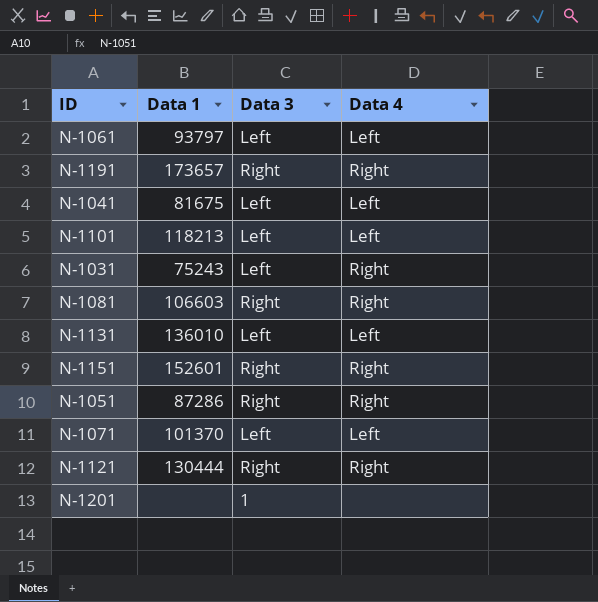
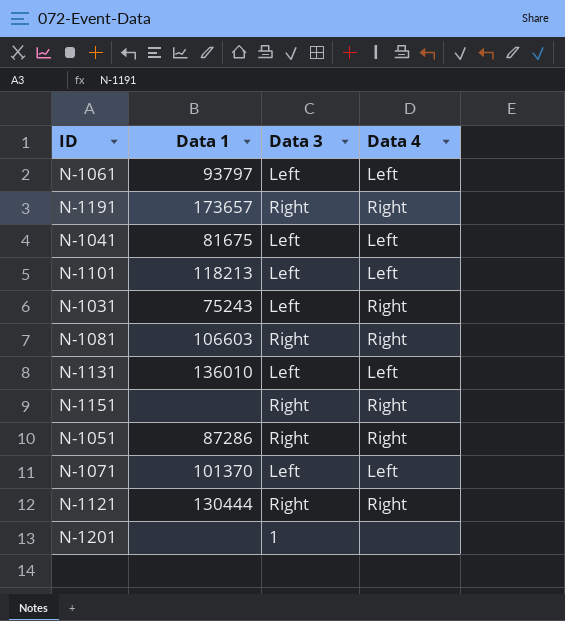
N-1151 | Data 1: 152601 -> none

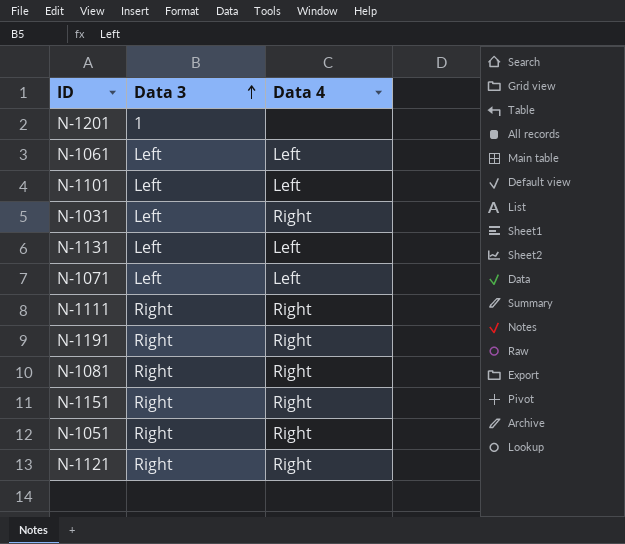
row order: none -> Data 3 ascending
column Data 1 | position: 2 -> none
row N-1041: 81675 | Left | Left -> none
row N-1111: none -> Right | Right

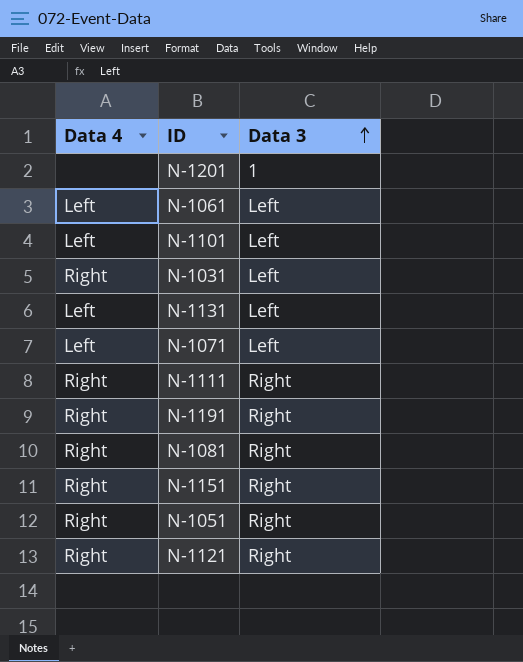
column Data 4 | position: 3 -> 1

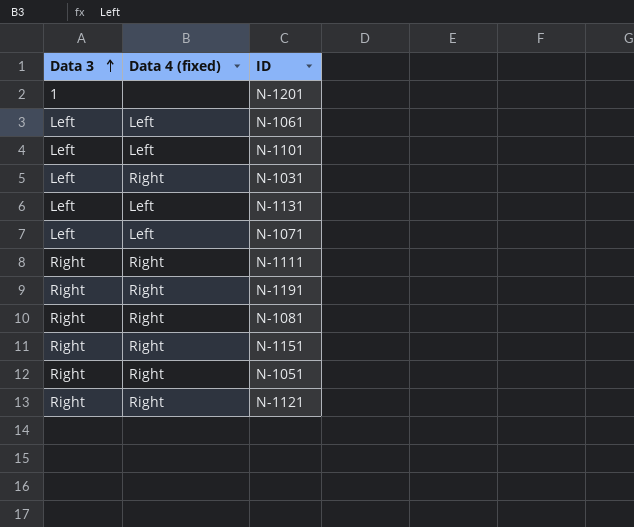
column Data 3 | position: 3 -> 1
column name: Data 4 -> Data 4 (fixed)

